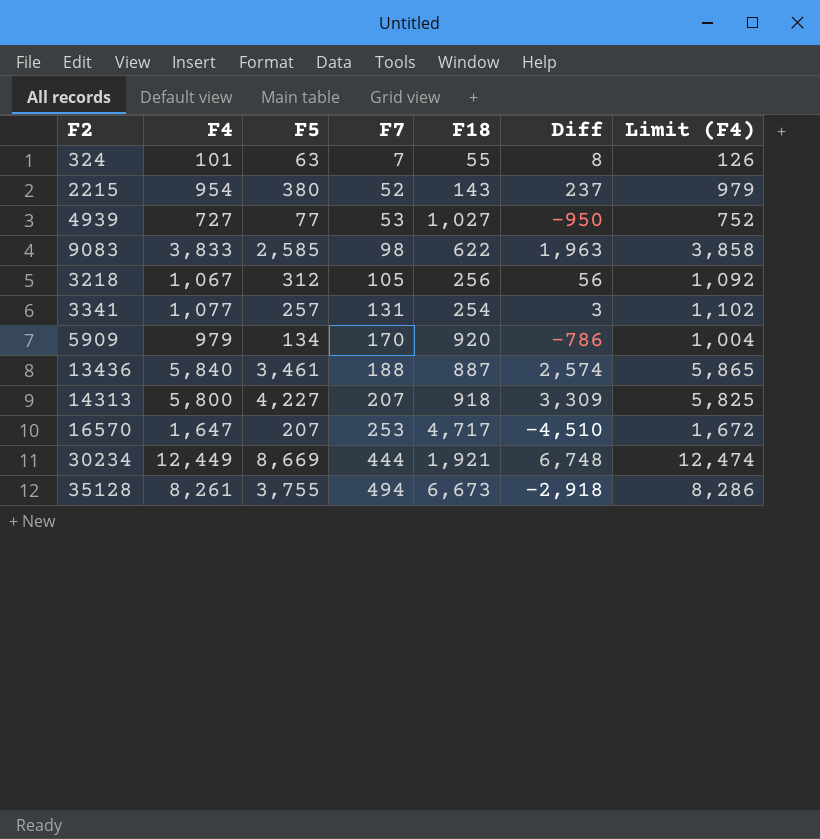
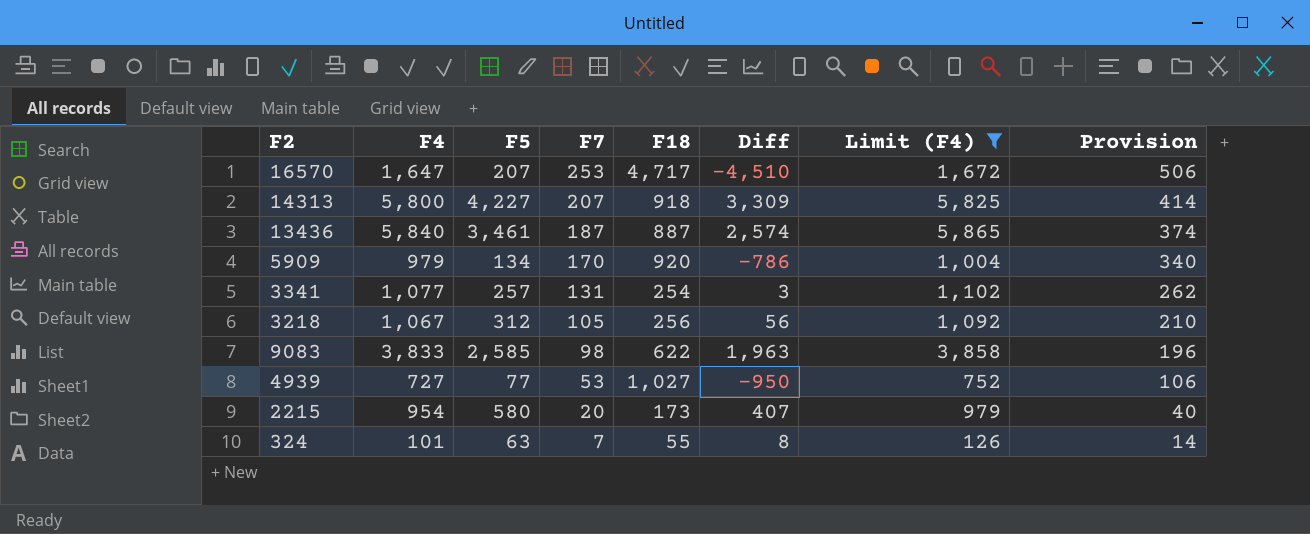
filter: none -> Limit (F4) <= 5,865
row order: F7 ascending -> F7 descending
column Provision | formula: none -> [F7] * 2
13436 | F7: 188 -> 187
2215 | F5: 380 -> 580
2215 | F7: 52 -> 20
2215 | F18: 143 -> 173
2215 | Diff: 237 -> 407

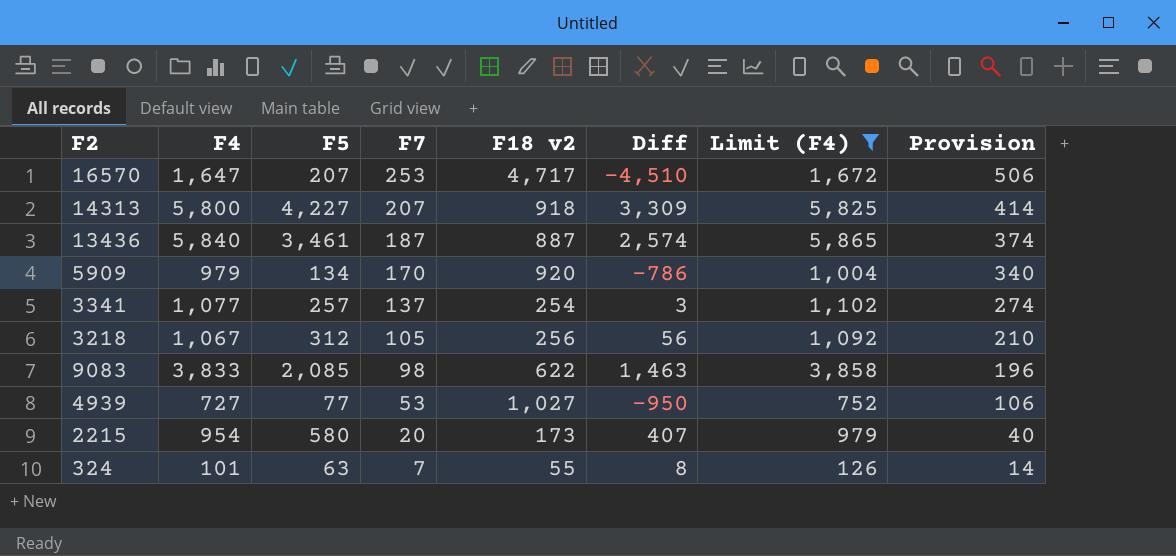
column name: F18 -> F18 v2
3341 | F7: 131 -> 137
3341 | Provision: 262 -> 274
9083 | F5: 2,585 -> 2,085
9083 | Diff: 1,963 -> 1,463

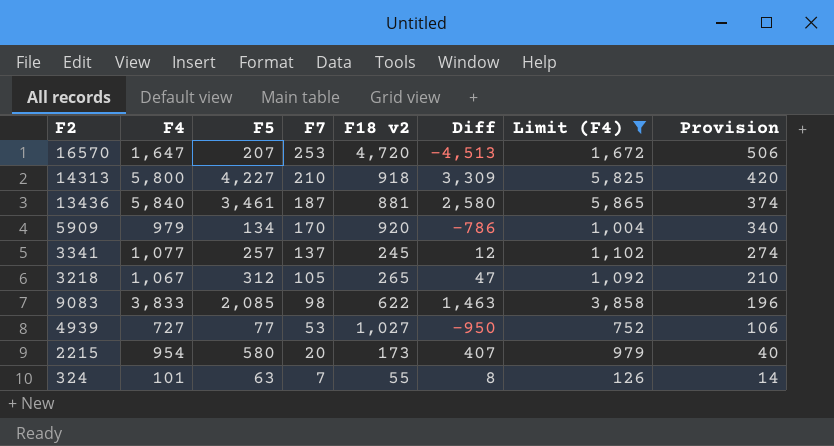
16570 | F18 v2: 4,717 -> 4,720
16570 | Diff: -4,510 -> -4,513
14313 | F7: 207 -> 210
14313 | Provision: 414 -> 420
13436 | F18 v2: 887 -> 881
13436 | Diff: 2,574 -> 2,580
3341 | F18 v2: 254 -> 245
3341 | Diff: 3 -> 12
3218 | F18 v2: 256 -> 265
3218 | Diff: 56 -> 47

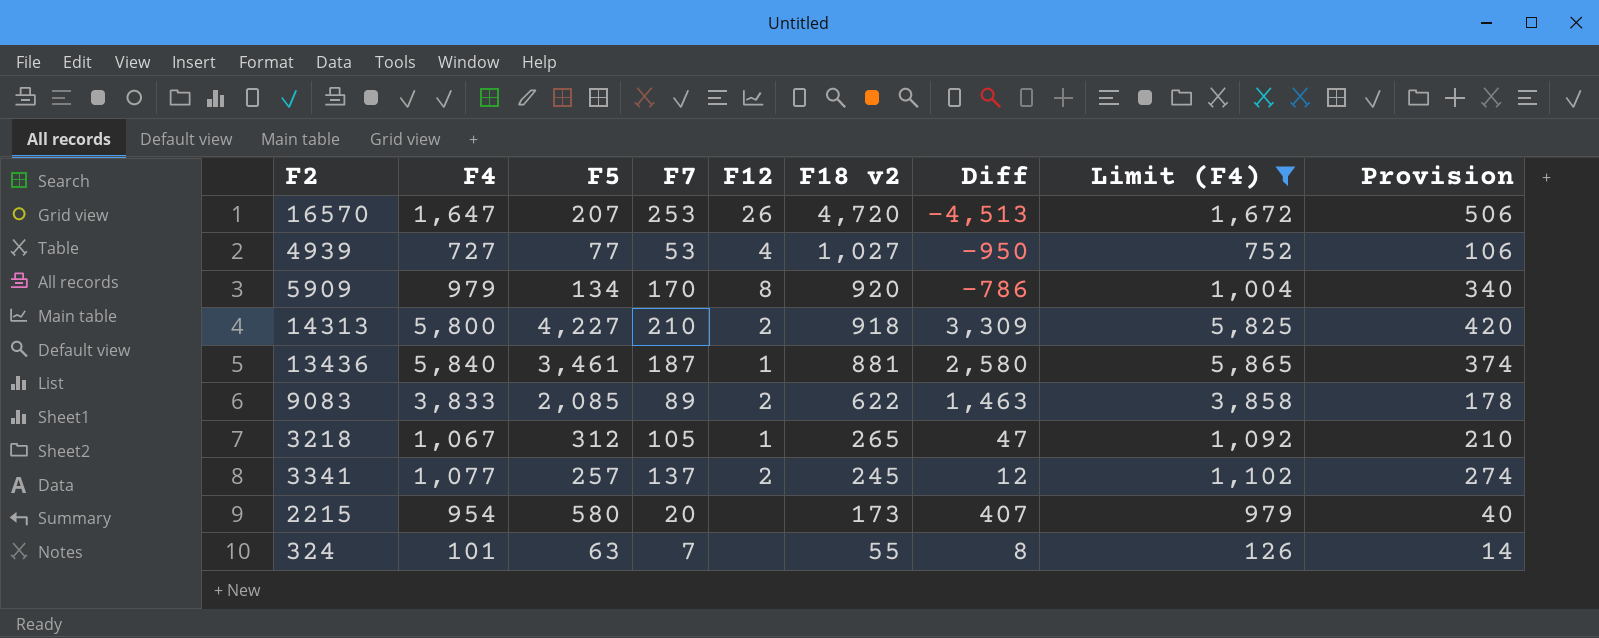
row order: F7 descending -> F18 v2 descending
column F12 | position: none -> 5
9083 | F7: 98 -> 89
9083 | Provision: 196 -> 178

